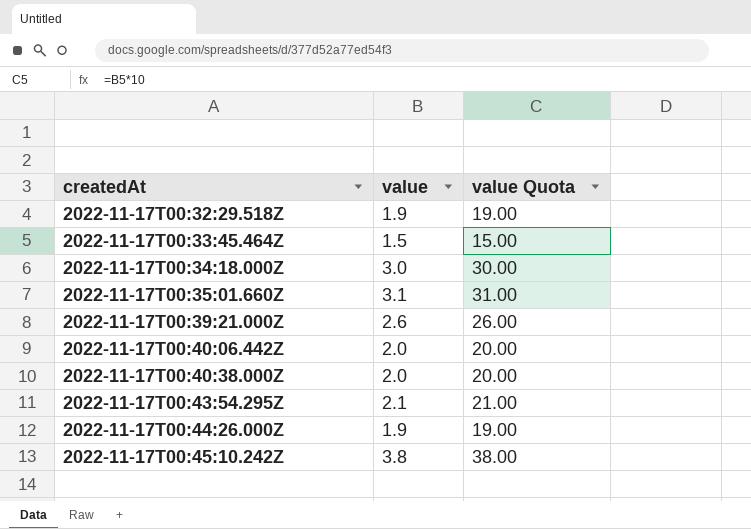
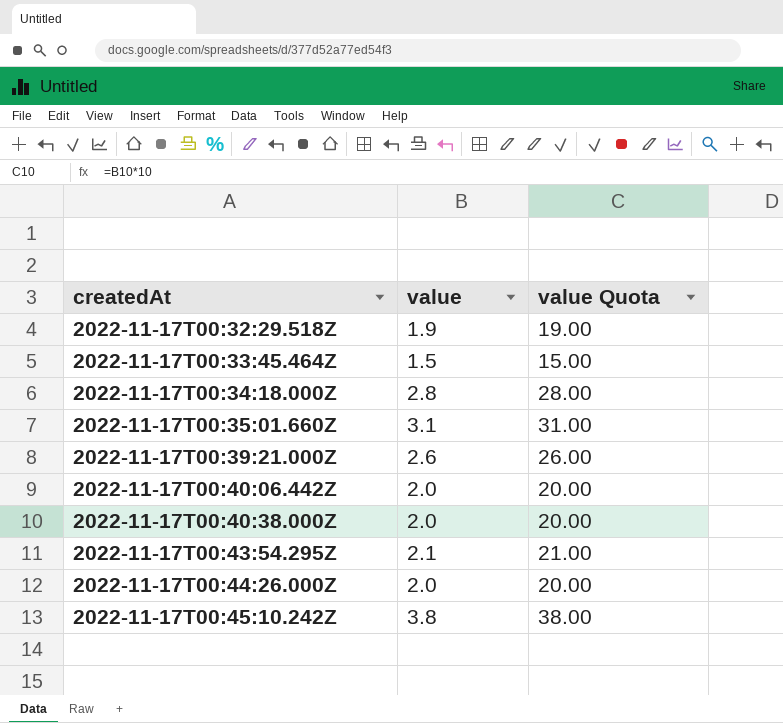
2022-11-17T00:34:18.000Z | value: 3.0 -> 2.8
2022-11-17T00:34:18.000Z | value Quota: 30.00 -> 28.00
2022-11-17T00:44:26.000Z | value: 1.9 -> 2.0
2022-11-17T00:44:26.000Z | value Quota: 19.00 -> 20.00

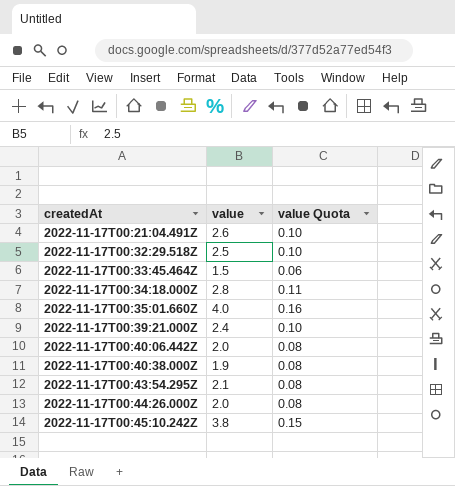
column value Quota | formula: [value] * 10 -> [value] * 0.04
row 2022-11-17T00:21:04.491Z: none -> 2.6 | 0.10
2022-11-17T00:32:29.518Z | value: 1.9 -> 2.5
2022-11-17T00:35:01.660Z | value: 3.1 -> 4.0
2022-11-17T00:39:21.000Z | value: 2.6 -> 2.4
2022-11-17T00:40:38.000Z | value: 2.0 -> 1.9

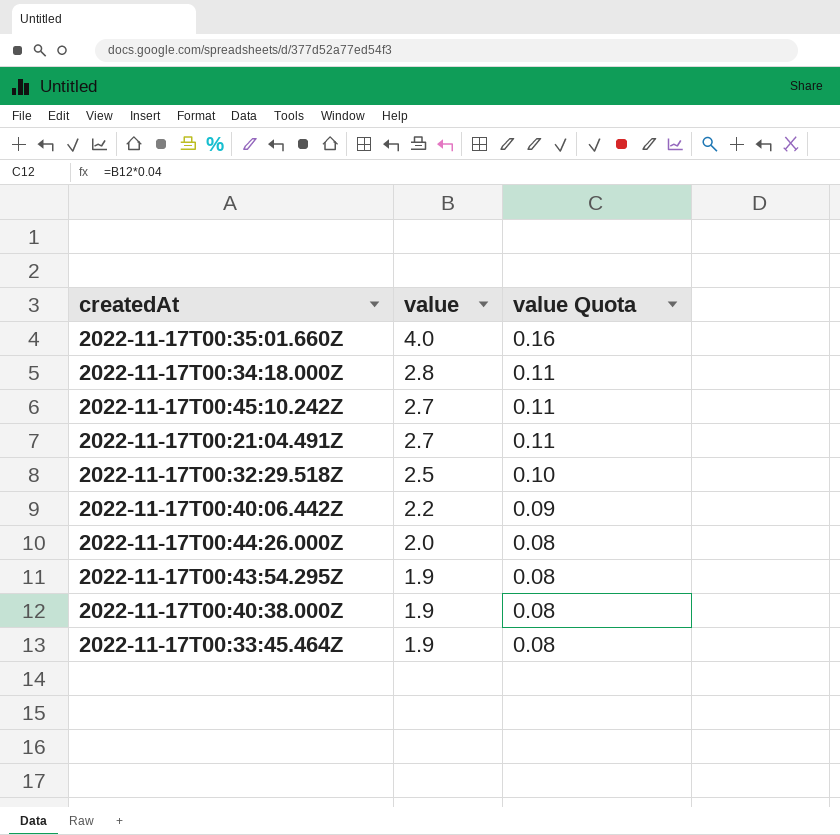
row order: createdAt ascending -> value descending
row 2022-11-17T00:39:21.000Z: 2.4 | 0.10 -> none
2022-11-17T00:45:10.242Z | value: 3.8 -> 2.7
2022-11-17T00:45:10.242Z | value Quota: 0.15 -> 0.11
2022-11-17T00:21:04.491Z | value: 2.6 -> 2.7
2022-11-17T00:21:04.491Z | value Quota: 0.10 -> 0.11
2022-11-17T00:40:06.442Z | value: 2.0 -> 2.2
2022-11-17T00:40:06.442Z | value Quota: 0.08 -> 0.09
2022-11-17T00:43:54.295Z | value: 2.1 -> 1.9
2022-11-17T00:33:45.464Z | value: 1.5 -> 1.9
2022-11-17T00:33:45.464Z | value Quota: 0.06 -> 0.08

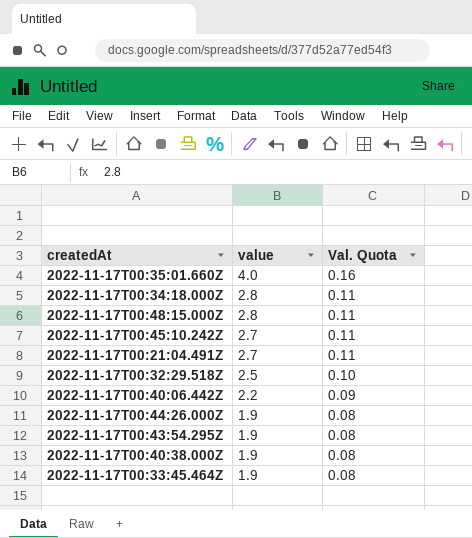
column name: value Quota -> Val. Quota
row 2022-11-17T00:48:15.000Z: none -> 2.8 | 0.11
2022-11-17T00:44:26.000Z | value: 2.0 -> 1.9

